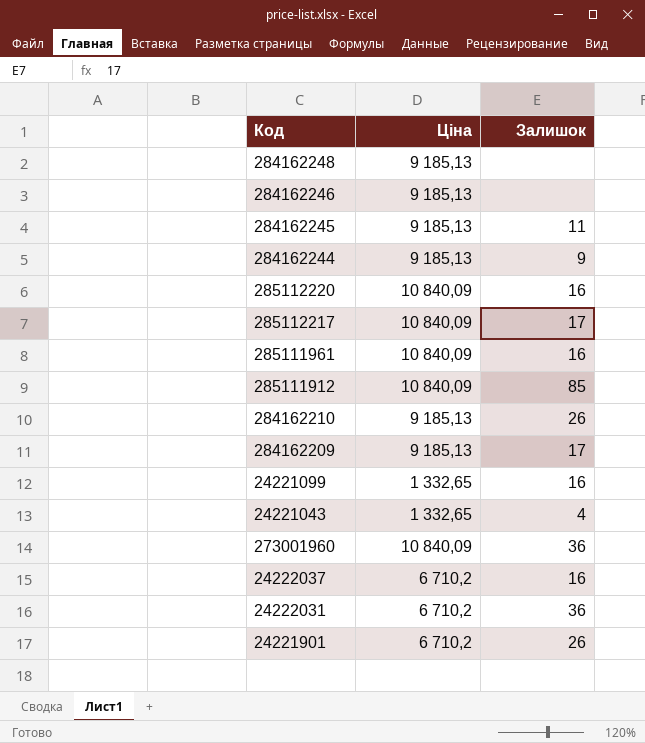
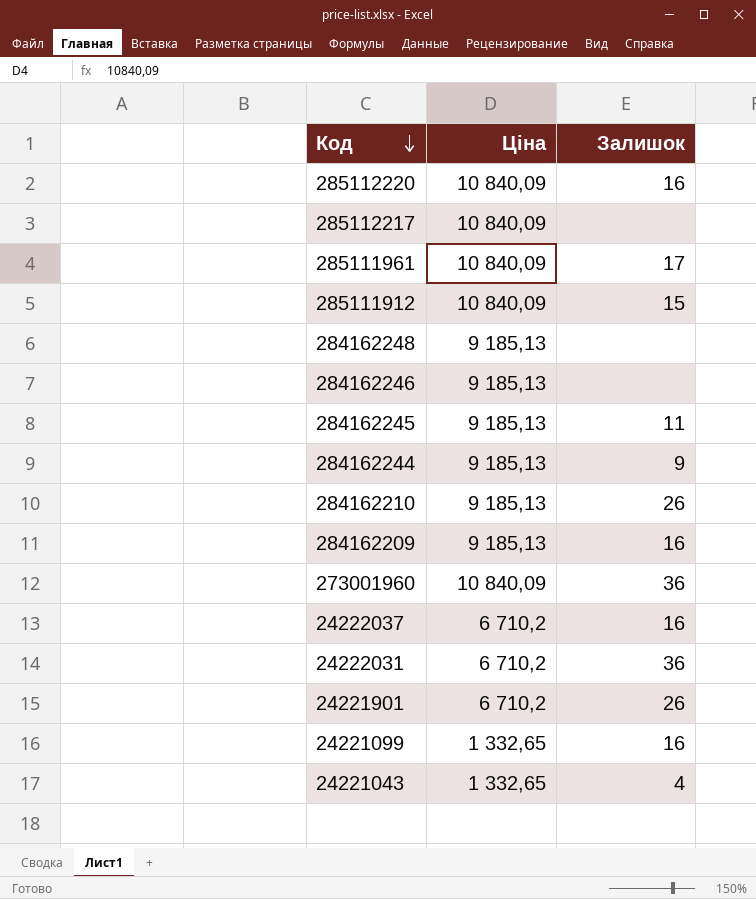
row order: none -> Код descending
285112217 | Залишок: 17 -> none
285111961 | Залишок: 16 -> 17
285111912 | Залишок: 85 -> 15
284162209 | Залишок: 17 -> 16

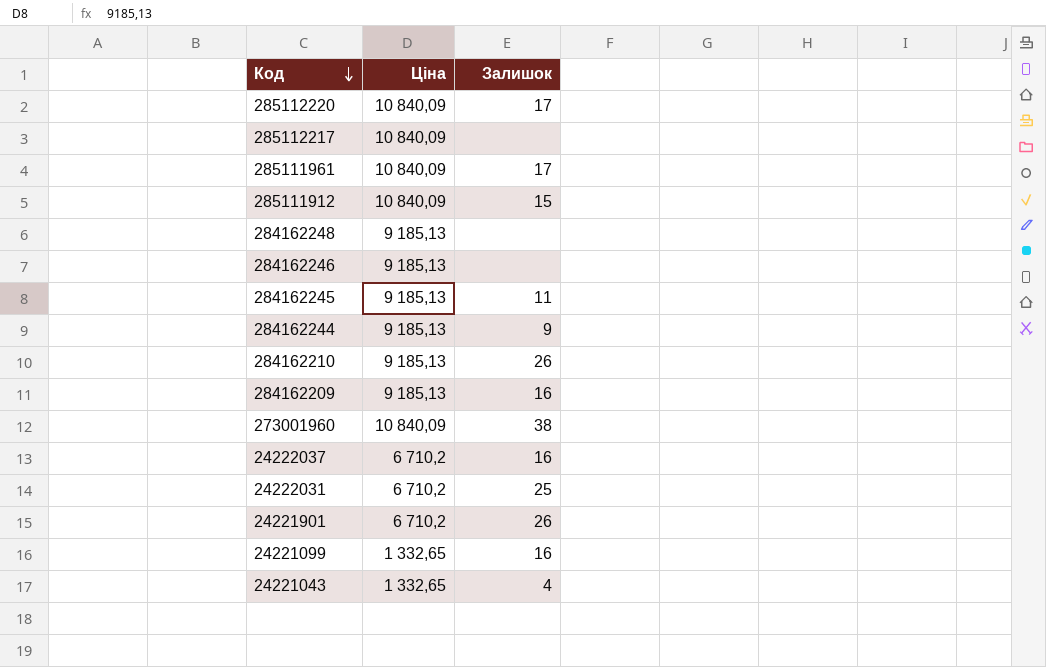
285112220 | Залишок: 16 -> 17
273001960 | Залишок: 36 -> 38
24222031 | Залишок: 36 -> 25

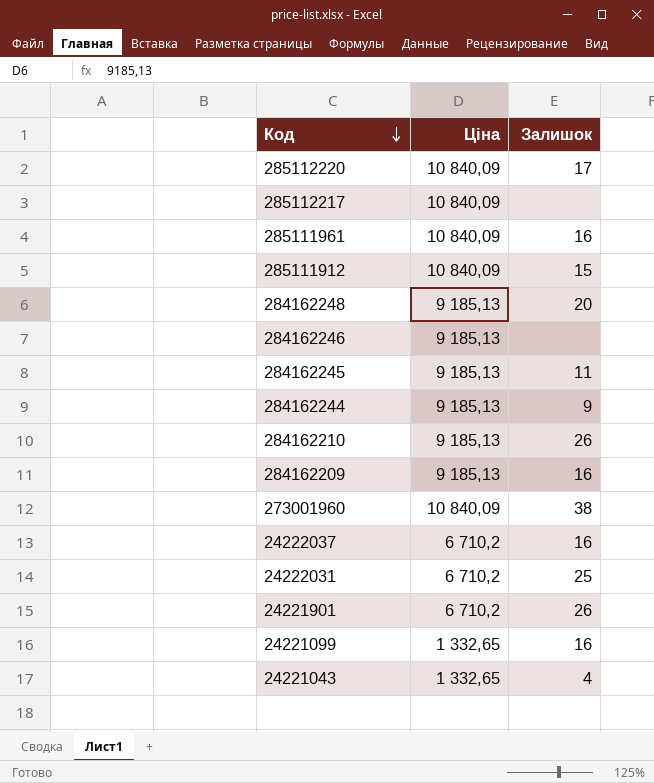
285111961 | Залишок: 17 -> 16
284162248 | Залишок: none -> 20

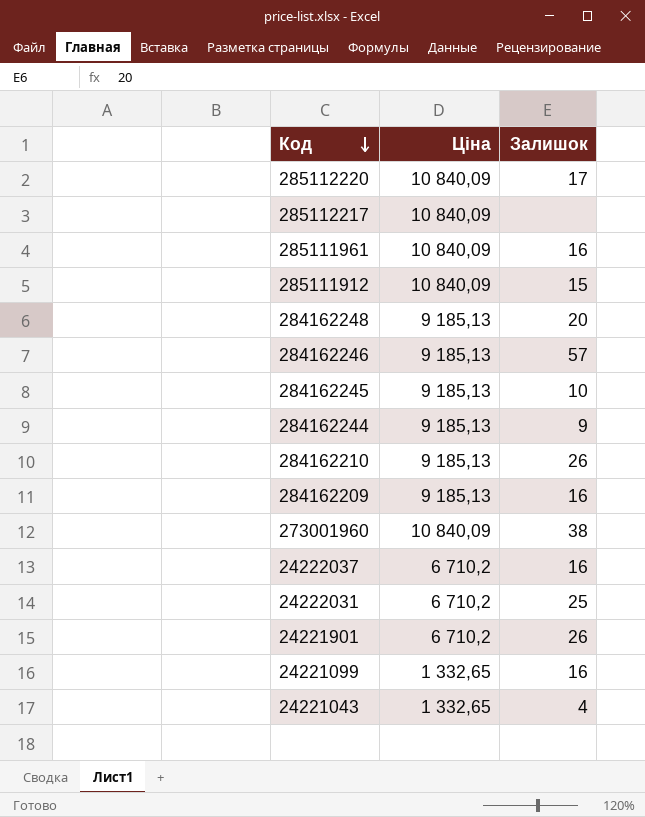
284162246 | Залишок: none -> 57
284162245 | Залишок: 11 -> 10

